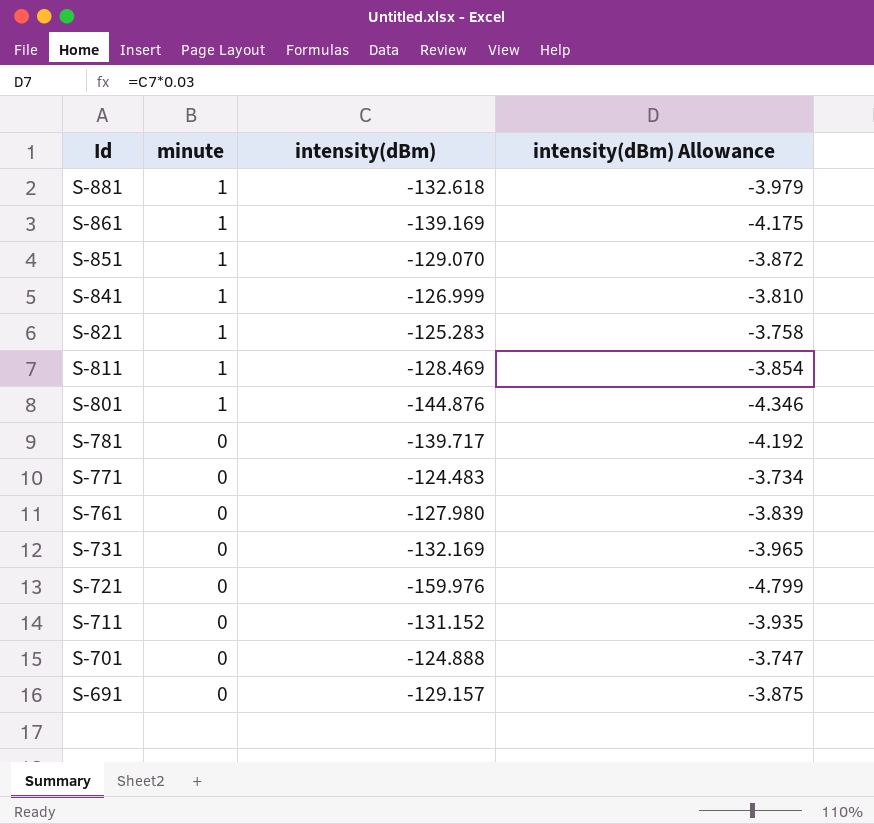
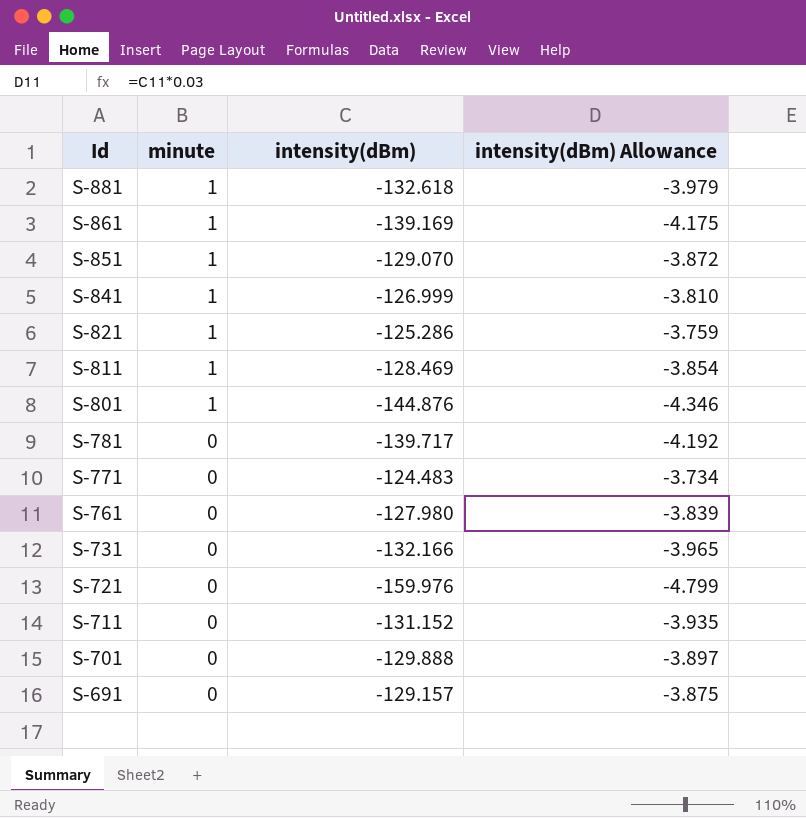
S-821 | intensity(dBm): -125.283 -> -125.286
S-821 | intensity(dBm) Allowance: -3.758 -> -3.759
S-731 | intensity(dBm): -132.169 -> -132.166
S-701 | intensity(dBm): -124.888 -> -129.888
S-701 | intensity(dBm) Allowance: -3.747 -> -3.897

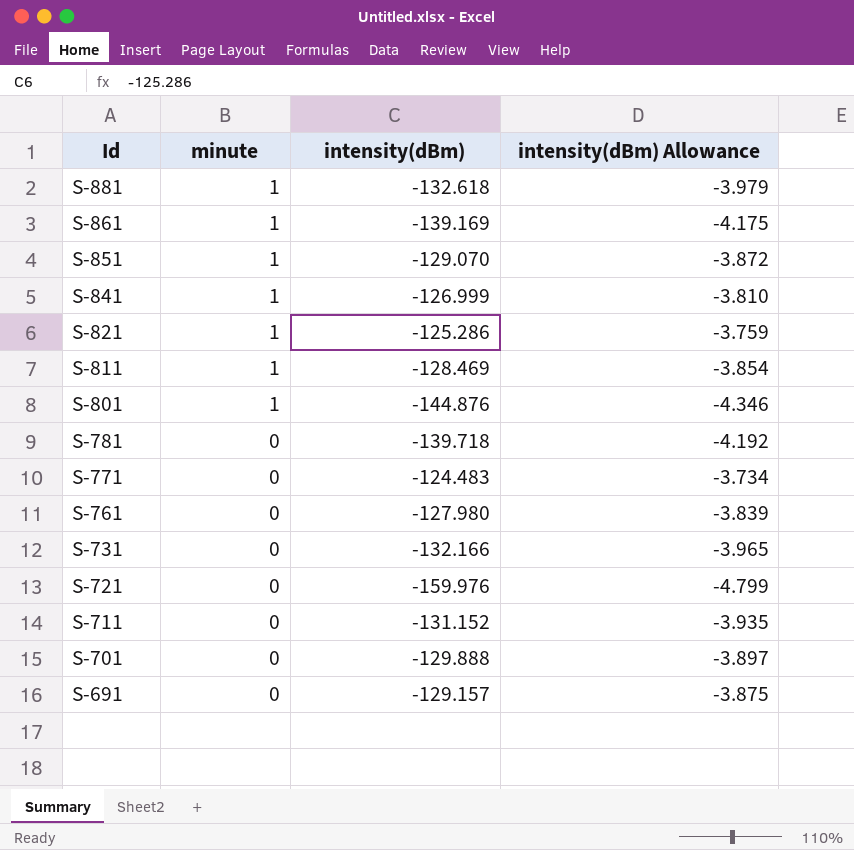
S-781 | intensity(dBm): -139.717 -> -139.718

